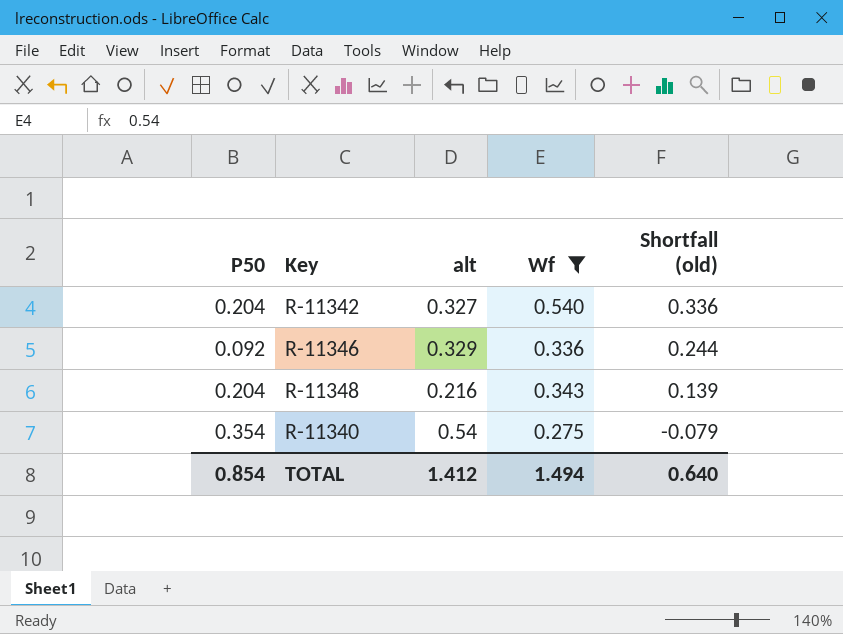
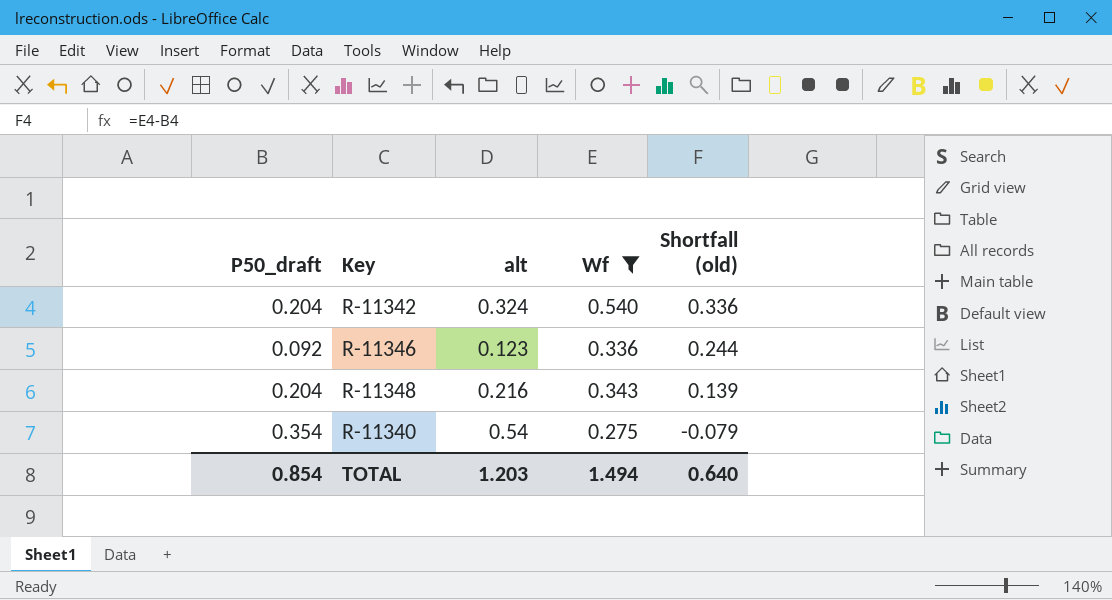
column name: P50 -> P50_draft
R-11342 | alt: 0.327 -> 0.324
R-11346 | alt: 0.329 -> 0.123
TOTAL | alt: 1.412 -> 1.203

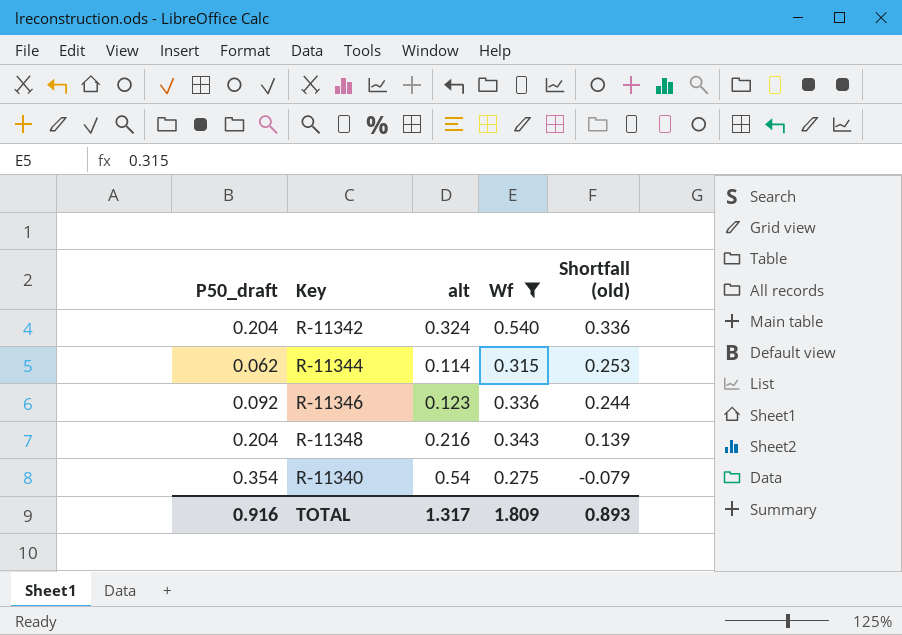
row R-11344: none -> 0.062 | 0.114 | 0.315 | 0.253
TOTAL | P50_draft: 0.854 -> 0.916
TOTAL | alt: 1.203 -> 1.317
TOTAL | Wf: 1.494 -> 1.809
TOTAL | Shortfall (old): 0.640 -> 0.893

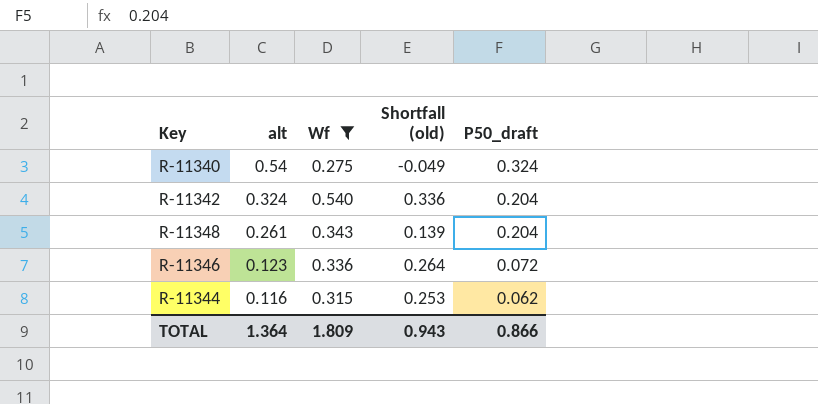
row order: Shortfall (old) descending -> alt descending
column P50_draft | position: 1 -> 5
R-11340 | Shortfall (old): -0.079 -> -0.049
R-11340 | P50_draft: 0.354 -> 0.324
R-11348 | alt: 0.216 -> 0.261
R-11346 | Shortfall (old): 0.244 -> 0.264
R-11346 | P50_draft: 0.092 -> 0.072
R-11344 | alt: 0.114 -> 0.116
TOTAL | alt: 1.317 -> 1.364
TOTAL | Shortfall (old): 0.893 -> 0.943
TOTAL | P50_draft: 0.916 -> 0.866

